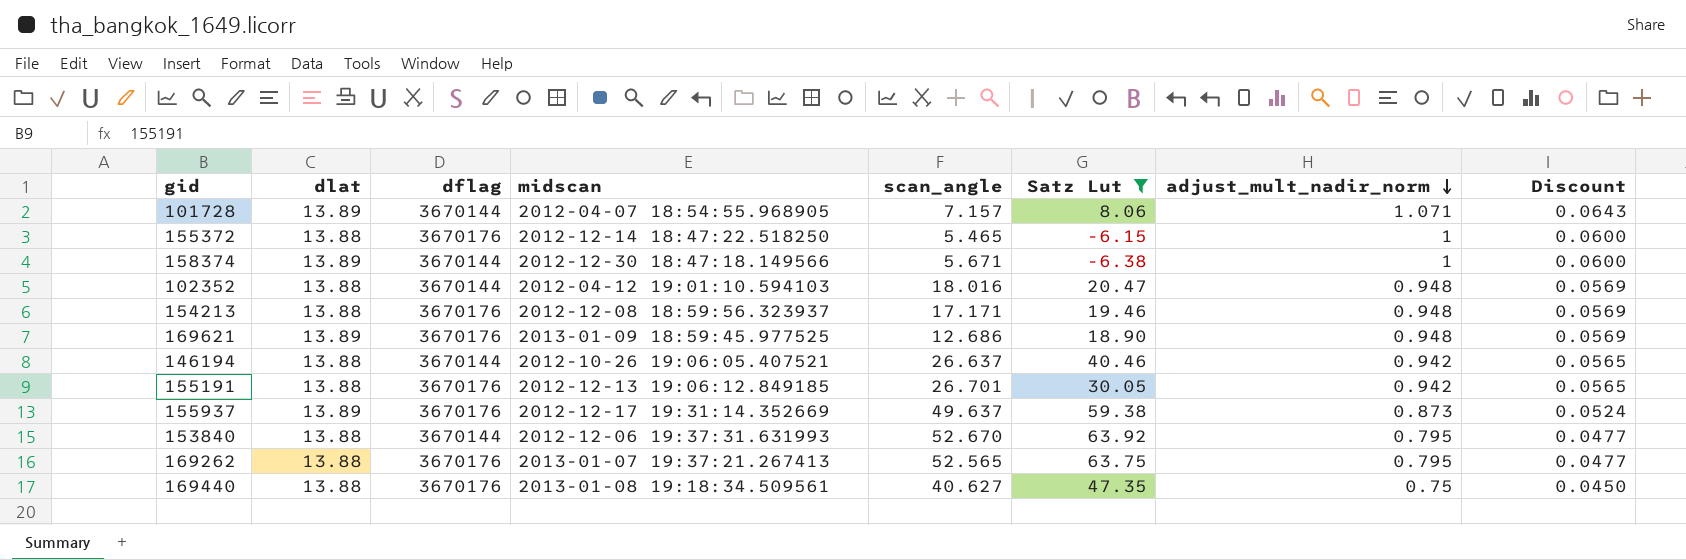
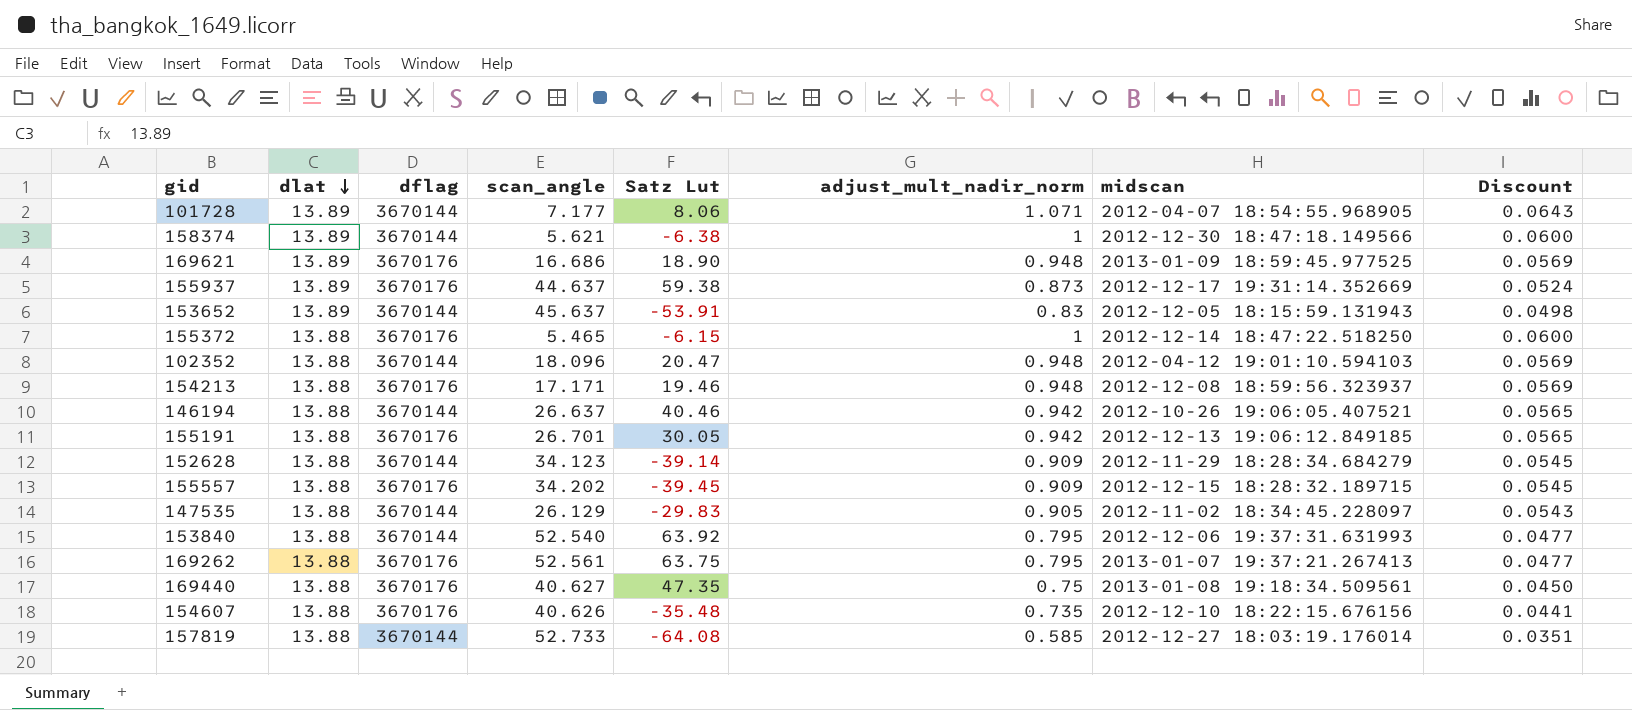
filter: Satz Lut >= -6.38 -> none
row order: adjust_mult_nadir_norm descending -> dlat descending
column midscan | position: 4 -> 7
101728 | scan_angle: 7.157 -> 7.177
158374 | scan_angle: 5.671 -> 5.621
169621 | scan_angle: 12.686 -> 16.686
155937 | scan_angle: 49.637 -> 44.637
102352 | scan_angle: 18.016 -> 18.096
153840 | scan_angle: 52.670 -> 52.540
169262 | scan_angle: 52.565 -> 52.561

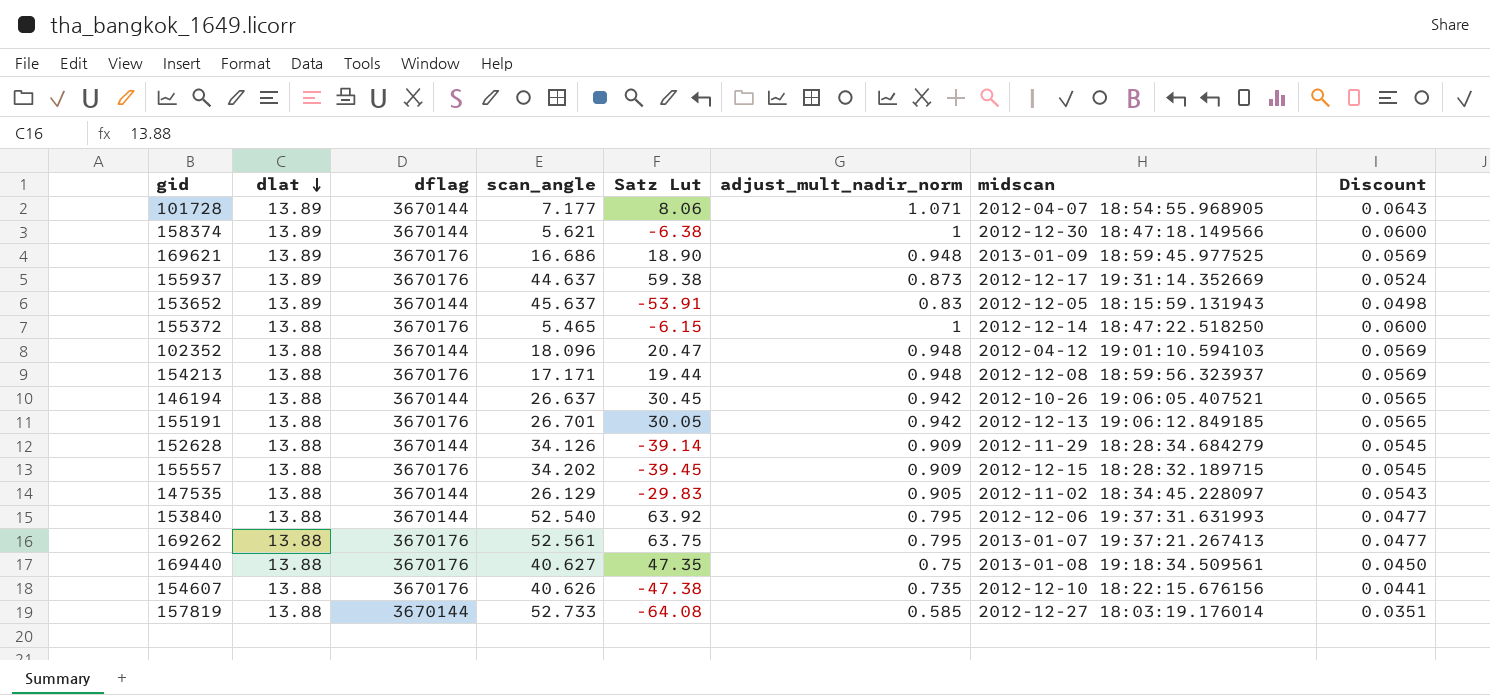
154213 | Satz Lut: 19.46 -> 19.44
146194 | Satz Lut: 40.46 -> 30.45
152628 | scan_angle: 34.123 -> 34.126
154607 | Satz Lut: -35.48 -> -47.38

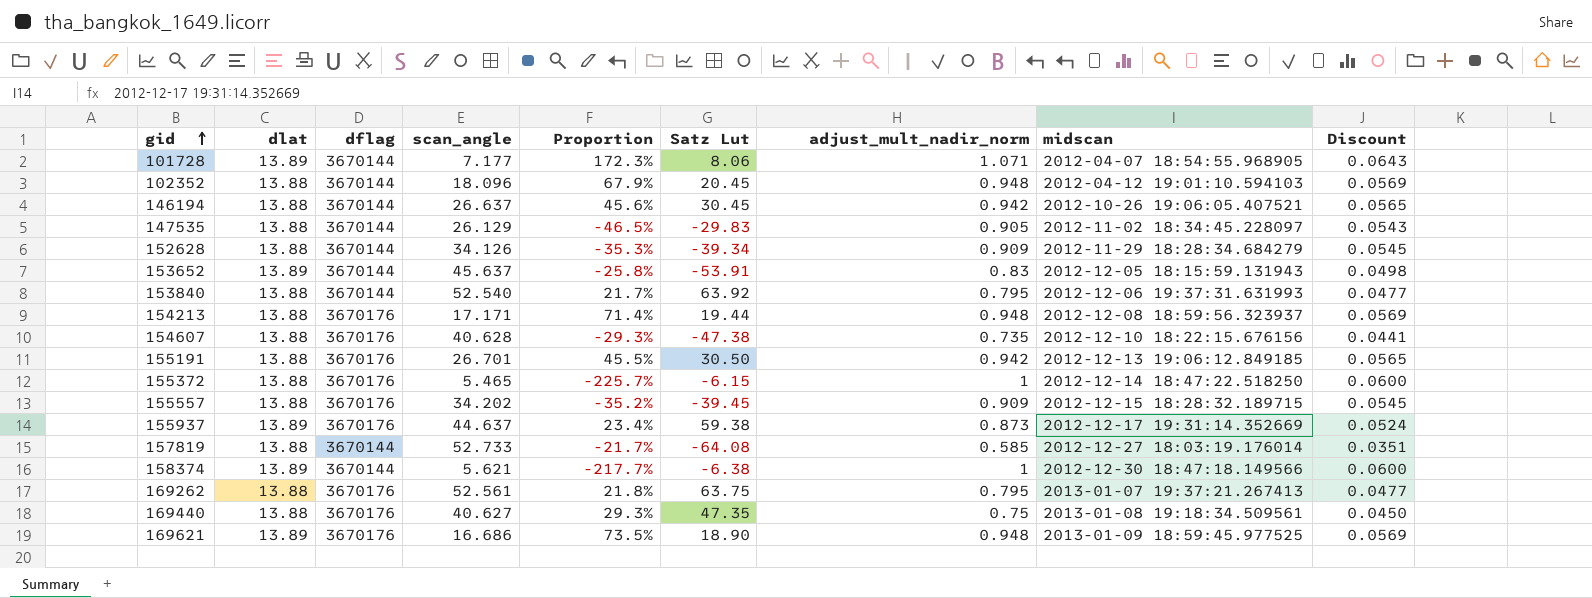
row order: dlat descending -> gid ascending
column Proportion | formula: none -> [dlat] / [Satz Lut]
102352 | Satz Lut: 20.47 -> 20.45
152628 | Satz Lut: -39.14 -> -39.34
154607 | scan_angle: 40.626 -> 40.628
155191 | Satz Lut: 30.05 -> 30.50

